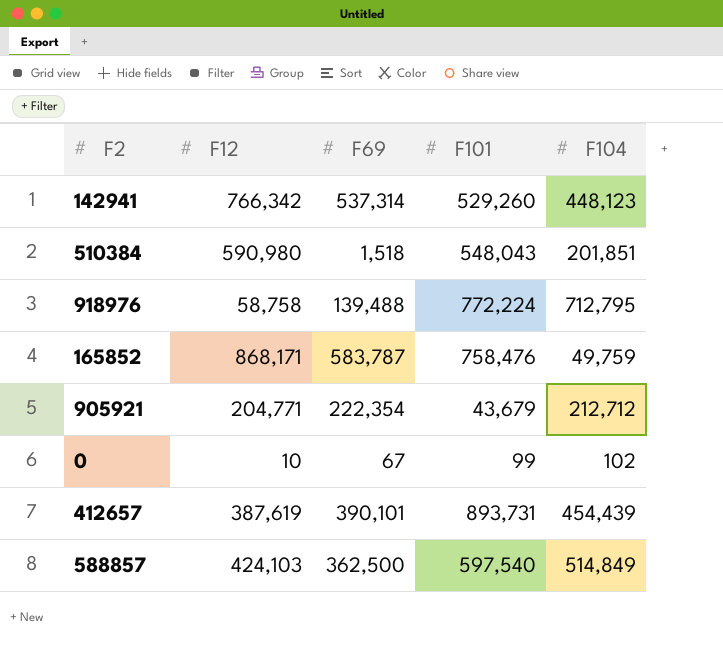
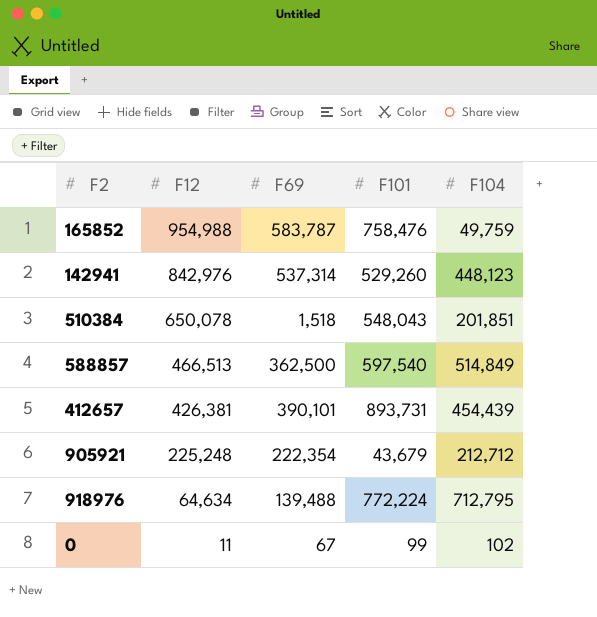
row order: none -> F12 descending
165852 | F12: 868,171 -> 954,988
142941 | F12: 766,342 -> 842,976
510384 | F12: 590,980 -> 650,078
588857 | F12: 424,103 -> 466,513
412657 | F12: 387,619 -> 426,381
905921 | F12: 204,771 -> 225,248
918976 | F12: 58,758 -> 64,634
0 | F12: 10 -> 11

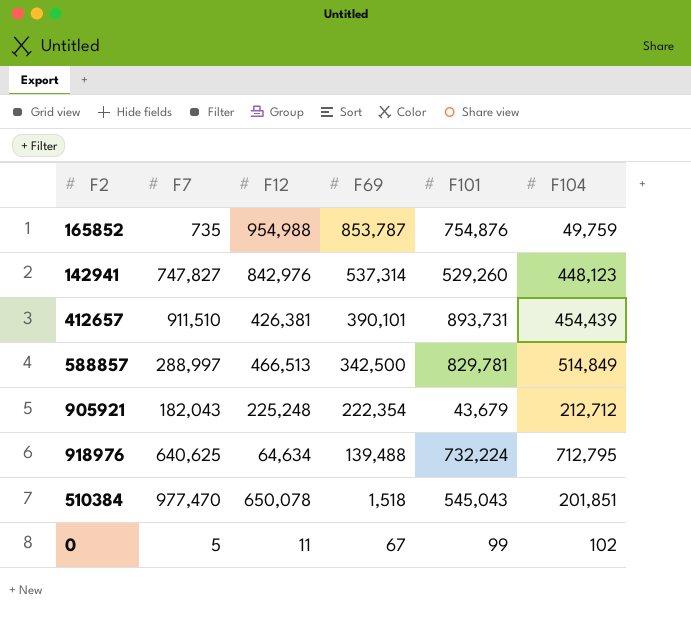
row order: F12 descending -> F69 descending
column F7 | position: none -> 2
165852 | F69: 583,787 -> 853,787
165852 | F101: 758,476 -> 754,876
588857 | F69: 362,500 -> 342,500
588857 | F101: 597,540 -> 829,781
918976 | F101: 772,224 -> 732,224
510384 | F101: 548,043 -> 545,043

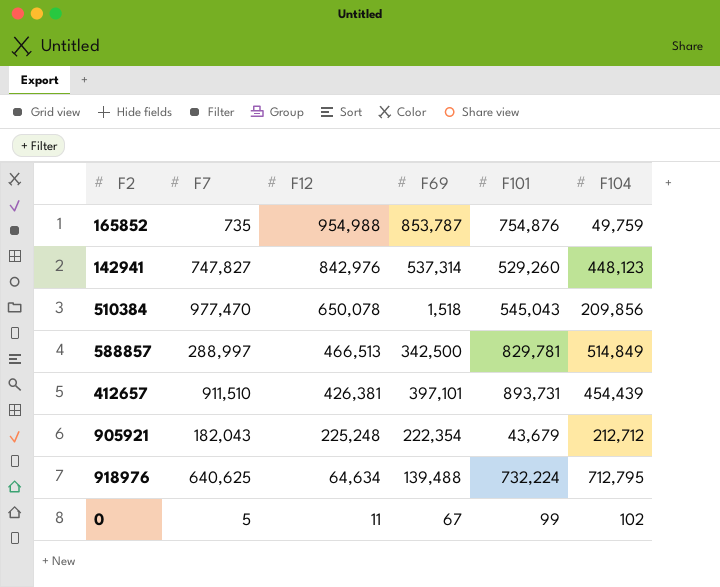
row order: F69 descending -> F12 descending
510384 | F104: 201,851 -> 209,856
412657 | F69: 390,101 -> 397,101

